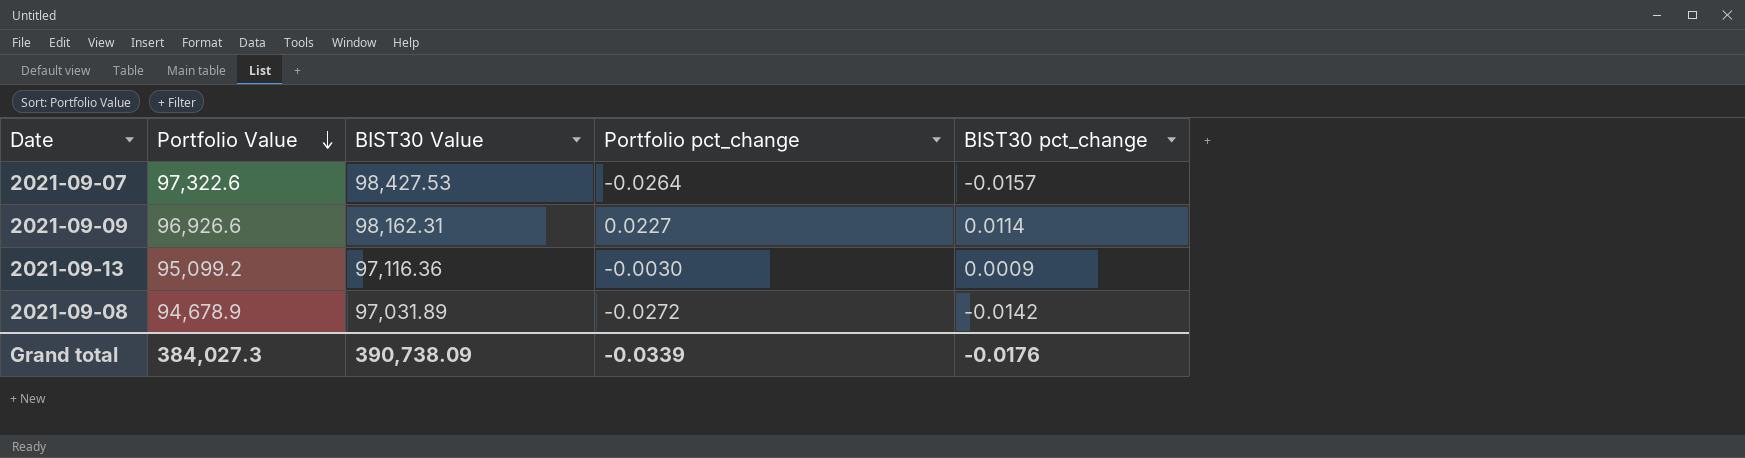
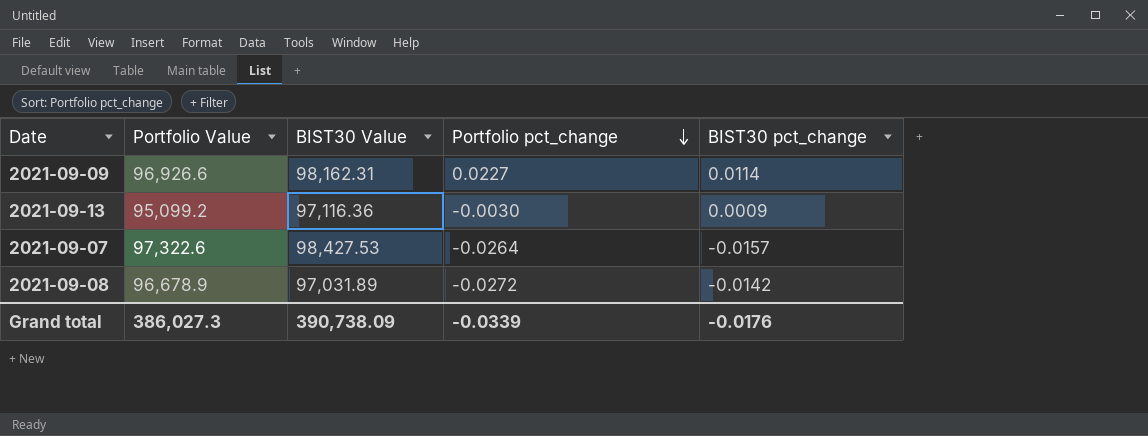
row order: Portfolio Value descending -> Portfolio pct_change descending
2021-09-08 | Portfolio Value: 94,678.9 -> 96,678.9
Grand total | Portfolio Value: 384,027.3 -> 386,027.3

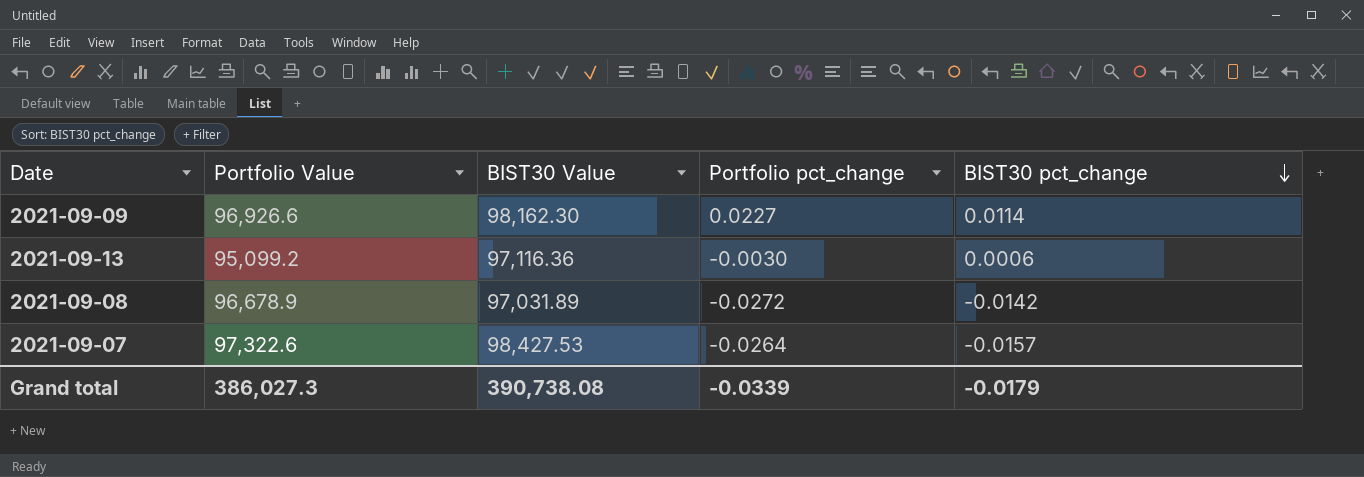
row order: Portfolio pct_change descending -> BIST30 pct_change descending
2021-09-09 | BIST30 Value: 98,162.31 -> 98,162.30
2021-09-13 | BIST30 pct_change: 0.0009 -> 0.0006
Grand total | BIST30 Value: 390,738.09 -> 390,738.08
Grand total | BIST30 pct_change: -0.0176 -> -0.0179

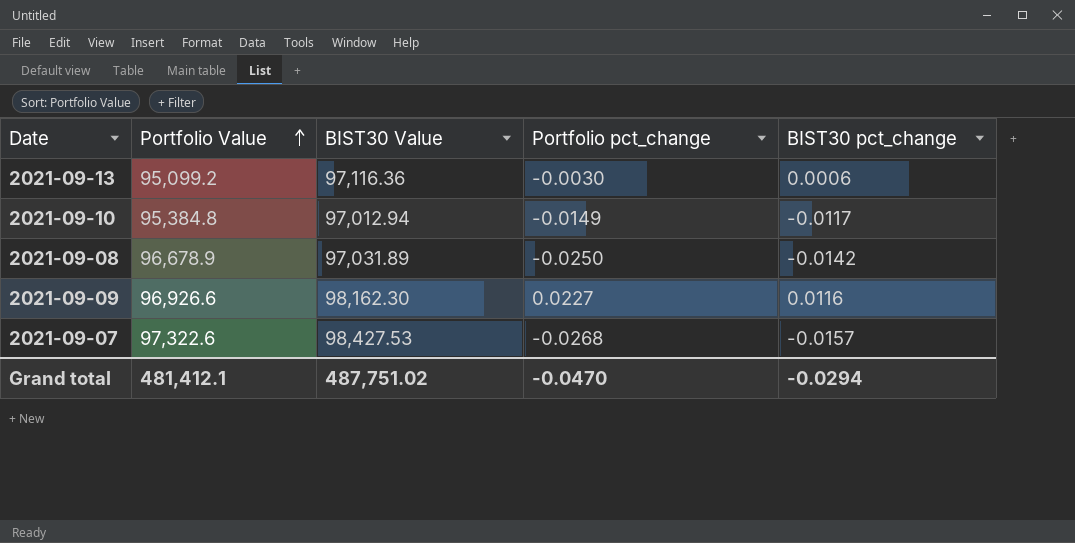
row order: BIST30 pct_change descending -> Portfolio Value ascending
row 2021-09-10: none -> 95,384.8 | 97,012.94 | -0.0149 | -0.0117
2021-09-08 | Portfolio pct_change: -0.0272 -> -0.0250
2021-09-09 | BIST30 pct_change: 0.0114 -> 0.0116
2021-09-07 | Portfolio pct_change: -0.0264 -> -0.0268
Grand total | Portfolio Value: 386,027.3 -> 481,412.1
Grand total | BIST30 Value: 390,738.08 -> 487,751.02
Grand total | Portfolio pct_change: -0.0339 -> -0.0470
Grand total | BIST30 pct_change: -0.0179 -> -0.0294

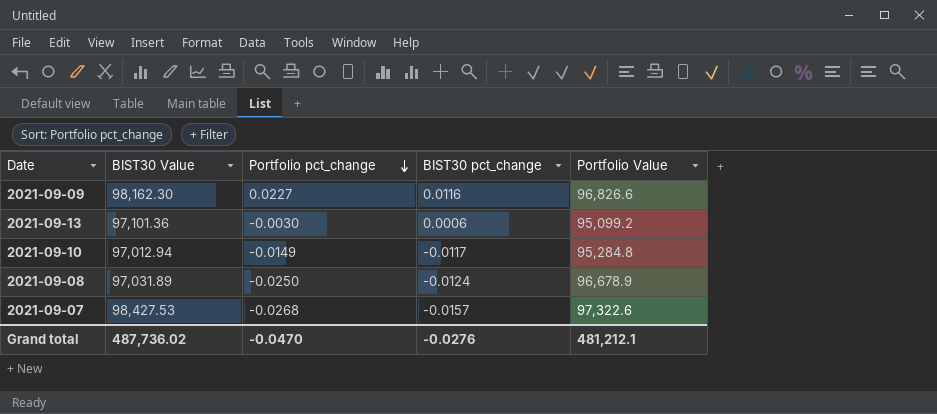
row order: Portfolio Value ascending -> Portfolio pct_change descending
column Portfolio Value | position: 2 -> 5
2021-09-09 | Portfolio Value: 96,926.6 -> 96,826.6
2021-09-13 | BIST30 Value: 97,116.36 -> 97,101.36
2021-09-10 | Portfolio Value: 95,384.8 -> 95,284.8
2021-09-08 | BIST30 pct_change: -0.0142 -> -0.0124
Grand total | BIST30 Value: 487,751.02 -> 487,736.02
Grand total | BIST30 pct_change: -0.0294 -> -0.0276
Grand total | Portfolio Value: 481,412.1 -> 481,212.1

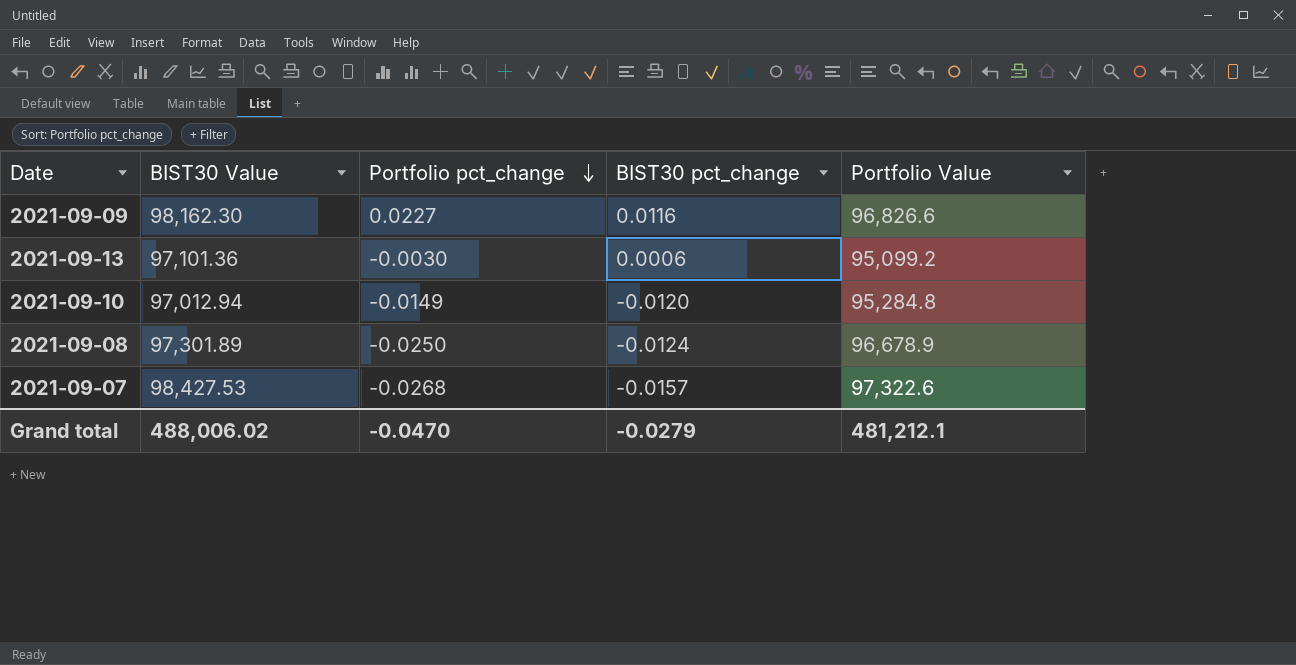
2021-09-10 | BIST30 pct_change: -0.0117 -> -0.0120
2021-09-08 | BIST30 Value: 97,031.89 -> 97,301.89
Grand total | BIST30 Value: 487,736.02 -> 488,006.02
Grand total | BIST30 pct_change: -0.0276 -> -0.0279

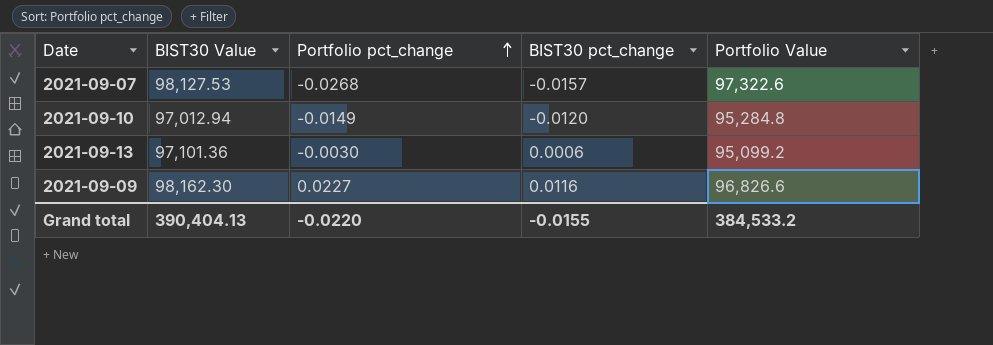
row order: Portfolio pct_change descending -> Portfolio pct_change ascending
row 2021-09-08: 97,301.89 | -0.0250 | -0.0124 | 96,678.9 -> none
2021-09-07 | BIST30 Value: 98,427.53 -> 98,127.53
Grand total | BIST30 Value: 488,006.02 -> 390,404.13
Grand total | Portfolio pct_change: -0.0470 -> -0.0220
Grand total | BIST30 pct_change: -0.0279 -> -0.0155
Grand total | Portfolio Value: 481,212.1 -> 384,533.2

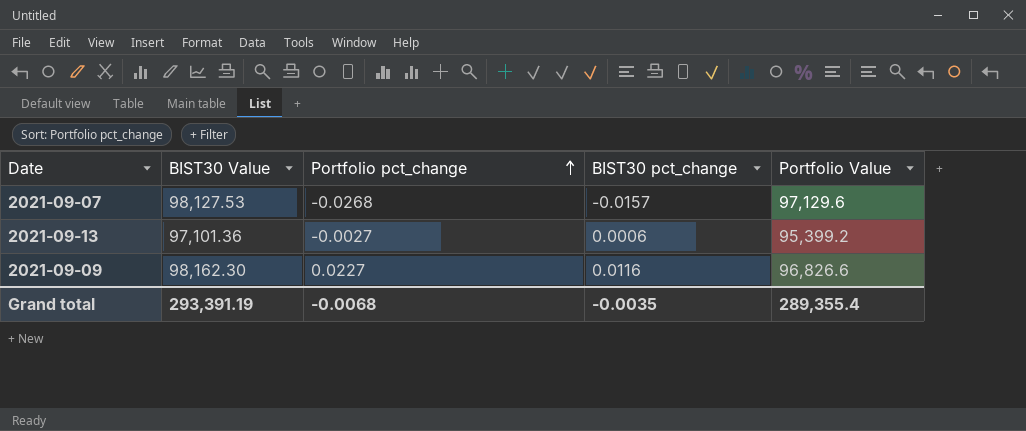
row 2021-09-10: 97,012.94 | -0.0149 | -0.0120 | 95,284.8 -> none
2021-09-07 | Portfolio Value: 97,322.6 -> 97,129.6
2021-09-13 | Portfolio pct_change: -0.0030 -> -0.0027
2021-09-13 | Portfolio Value: 95,099.2 -> 95,399.2
Grand total | BIST30 Value: 390,404.13 -> 293,391.19
Grand total | Portfolio pct_change: -0.0220 -> -0.0068
Grand total | BIST30 pct_change: -0.0155 -> -0.0035
Grand total | Portfolio Value: 384,533.2 -> 289,355.4

